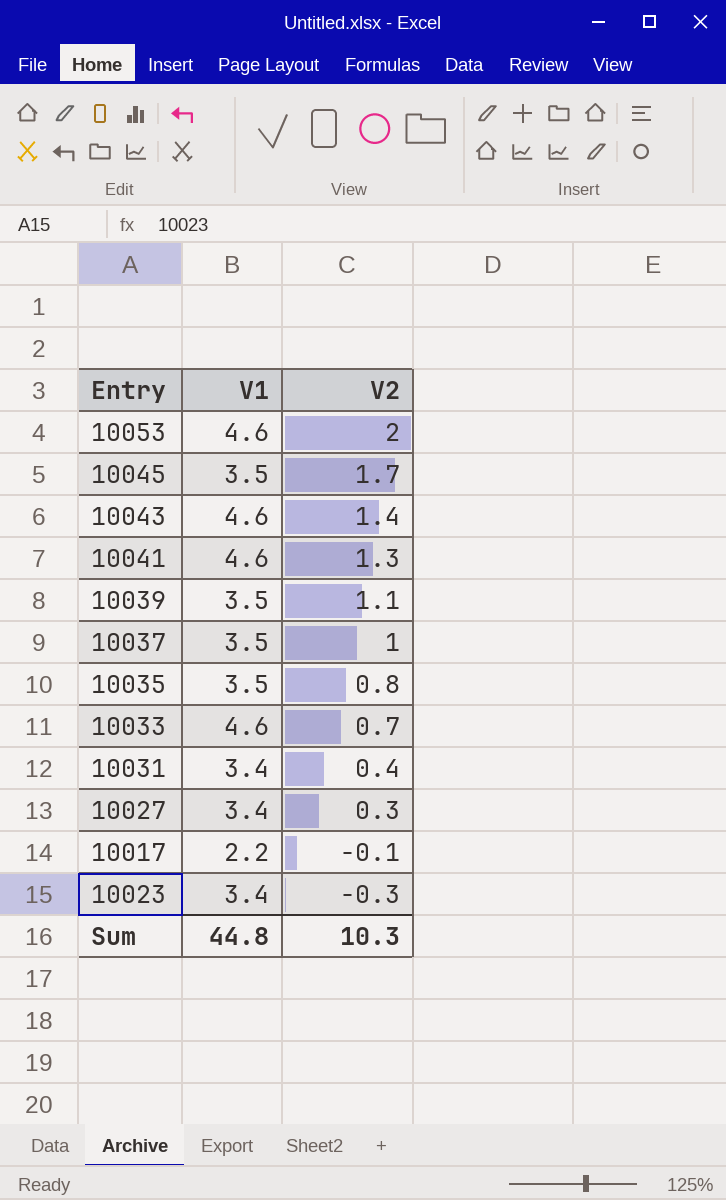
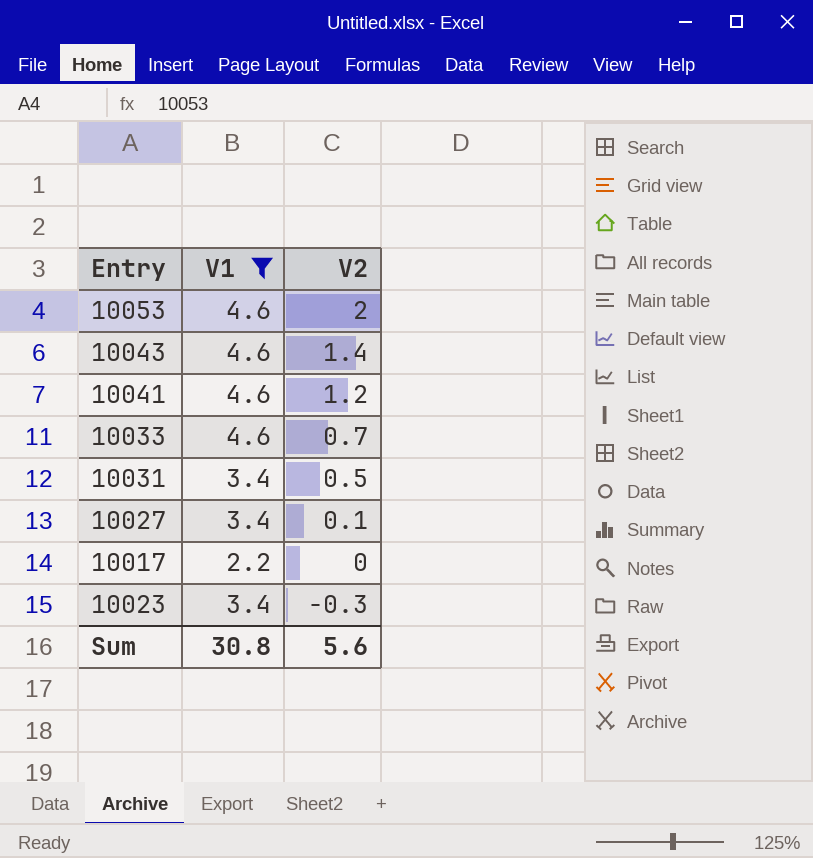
filter: none -> V1 != 3.5
10041 | V2: 1.3 -> 1.2
10031 | V2: 0.4 -> 0.5
10027 | V2: 0.3 -> 0.1
10017 | V2: -0.1 -> 0
Sum | V1: 44.8 -> 30.8
Sum | V2: 10.3 -> 5.6

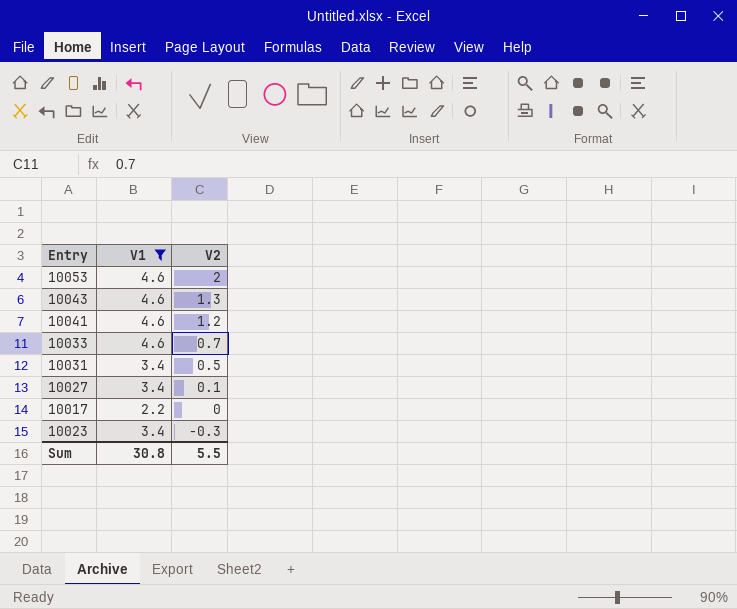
10043 | V2: 1.4 -> 1.3
Sum | V2: 5.6 -> 5.5

